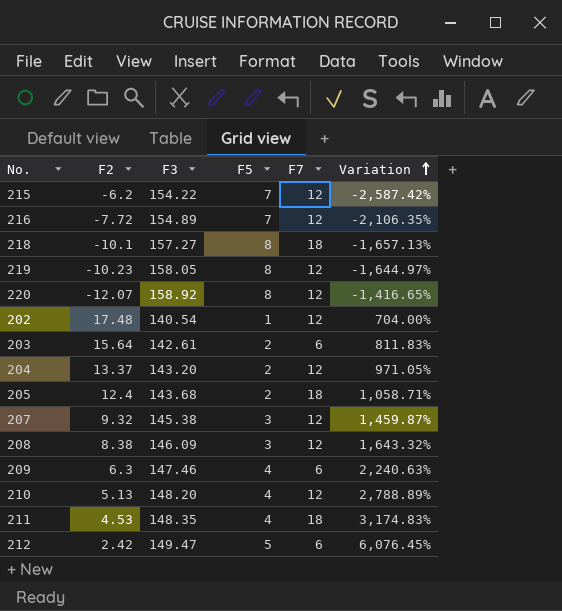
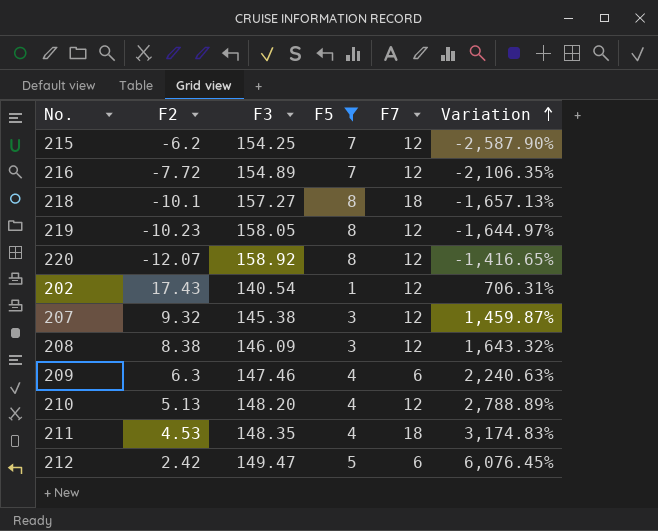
filter: none -> F5 != 2
215 | F3: 154.22 -> 154.25
215 | Variation: -2,587.42% -> -2,587.90%
202 | F2: 17.48 -> 17.43
202 | Variation: 704.00% -> 706.31%

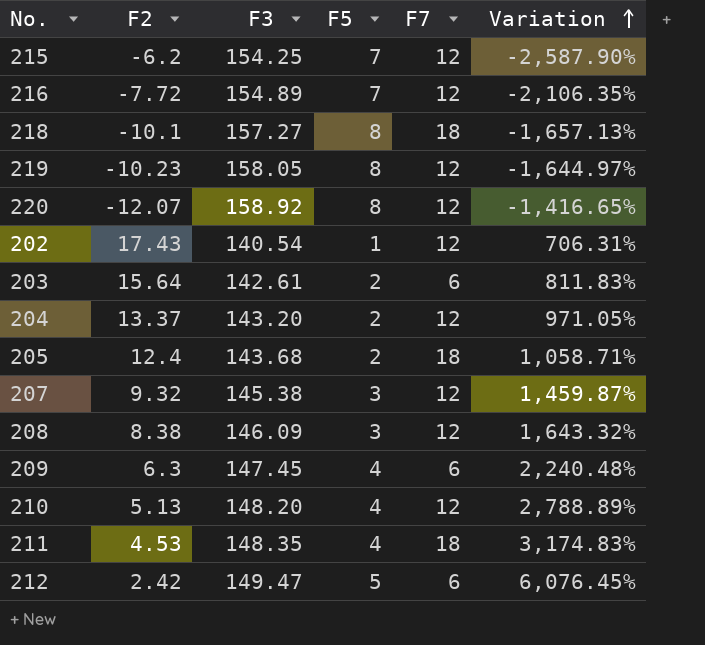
filter: F5 != 2 -> none
209 | F3: 147.46 -> 147.45
209 | Variation: 2,240.63% -> 2,240.48%

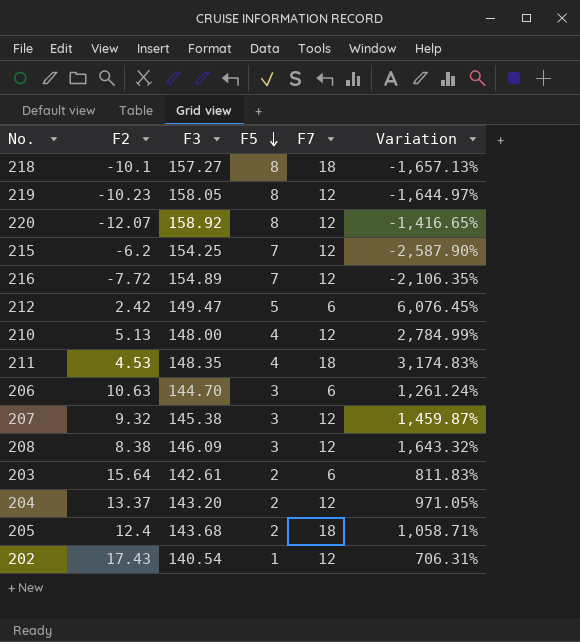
row order: Variation ascending -> F5 descending
row 209: 6.3 | 147.45 | 4 | 6 | 2,240.48% -> none
210 | F3: 148.20 -> 148.00
210 | Variation: 2,788.89% -> 2,784.99%
row 206: none -> 10.63 | 144.70 | 3 | 6 | 1,261.24%

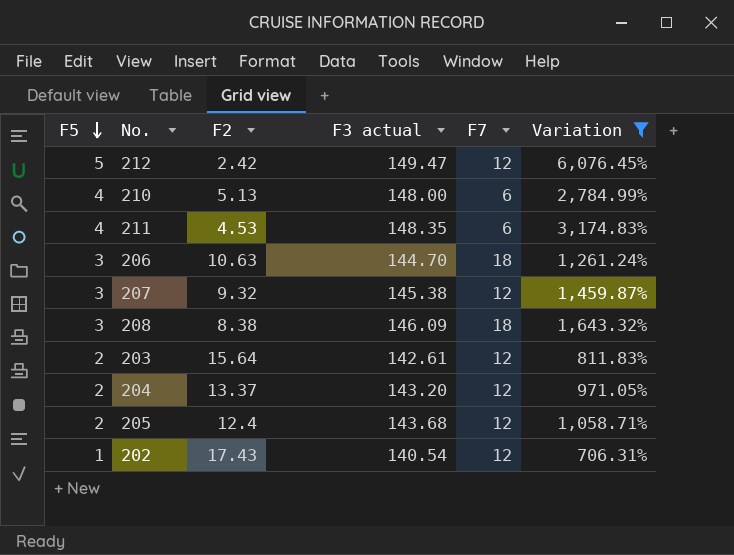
filter: none -> Variation >= 706.31%
column F5 | position: 4 -> 1
column name: F3 -> F3 actual
212 | F7: 6 -> 12
210 | F7: 12 -> 6
211 | F7: 18 -> 6
206 | F7: 6 -> 18
208 | F7: 12 -> 18
203 | F7: 6 -> 12
205 | F7: 18 -> 12

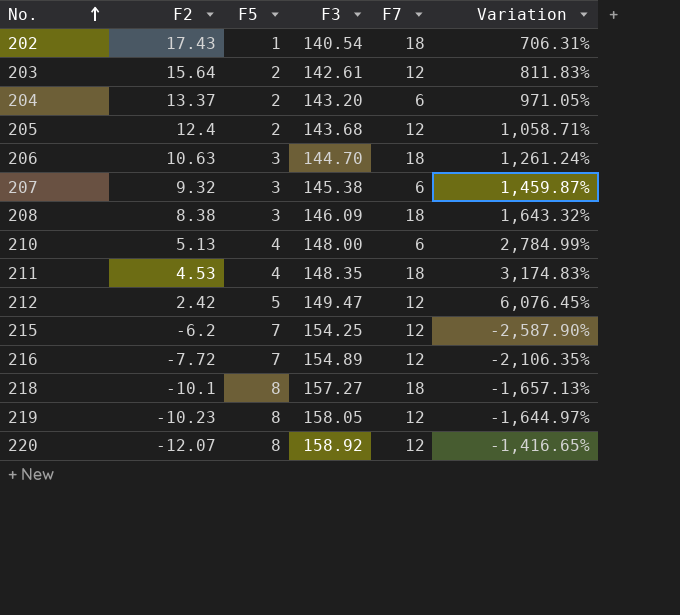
filter: Variation >= 706.31% -> none
row order: F5 descending -> No. ascending
column F5 | position: 1 -> 3
column name: F3 actual -> F3
202 | F7: 12 -> 18
204 | F7: 12 -> 6
207 | F7: 12 -> 6
211 | F7: 6 -> 18

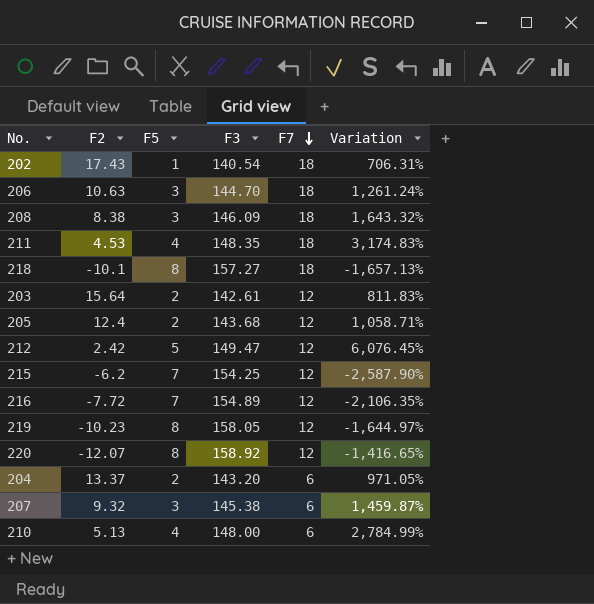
row order: No. ascending -> F7 descending

